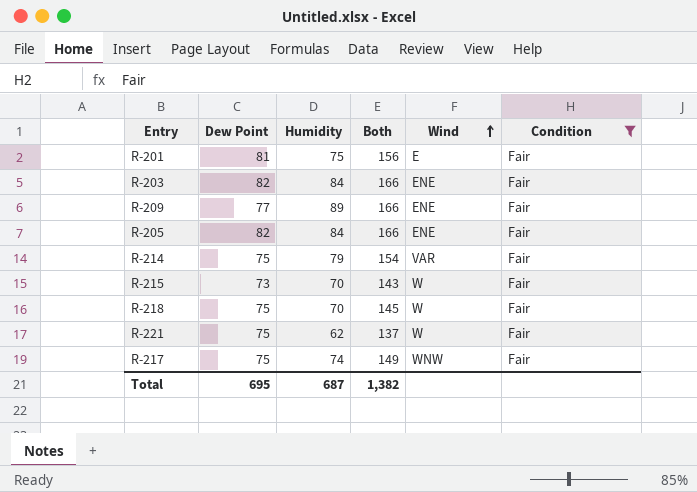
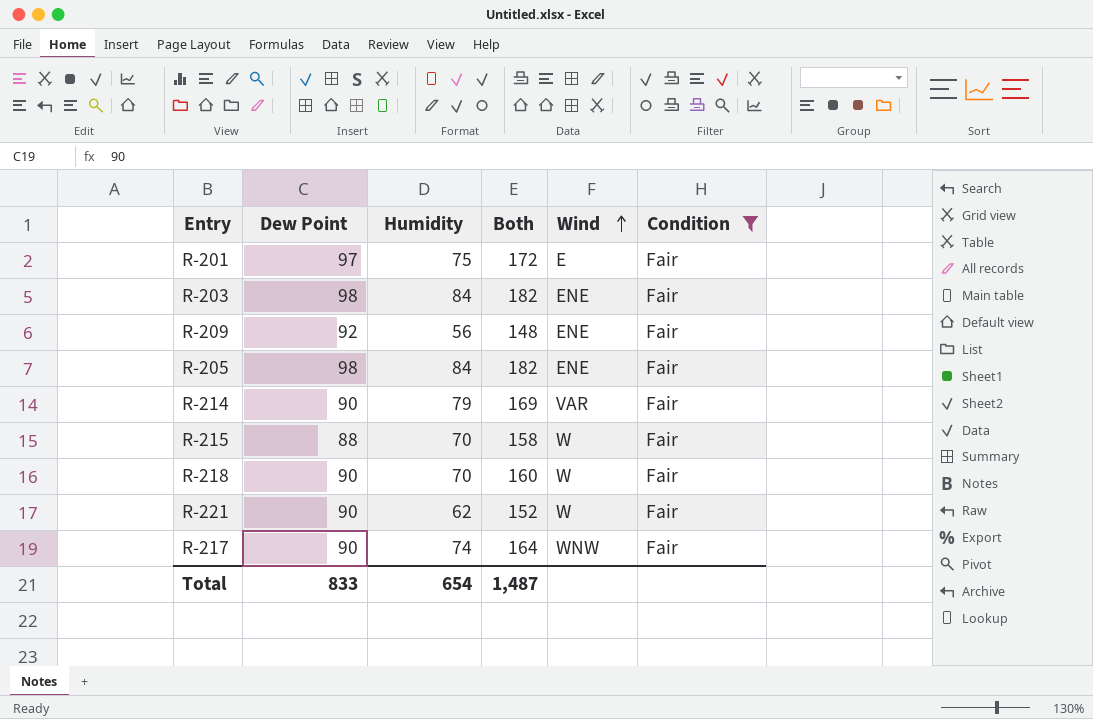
R-201 | Dew Point: 81 -> 97
R-201 | Both: 156 -> 172
R-203 | Dew Point: 82 -> 98
R-203 | Both: 166 -> 182
R-209 | Dew Point: 77 -> 92
R-209 | Humidity: 89 -> 56
R-209 | Both: 166 -> 148
R-205 | Dew Point: 82 -> 98
R-205 | Both: 166 -> 182
R-214 | Dew Point: 75 -> 90
R-214 | Both: 154 -> 169
R-215 | Dew Point: 73 -> 88
R-215 | Both: 143 -> 158
R-218 | Dew Point: 75 -> 90
R-218 | Both: 145 -> 160
R-221 | Dew Point: 75 -> 90
R-221 | Both: 137 -> 152
R-217 | Dew Point: 75 -> 90
R-217 | Both: 149 -> 164
Total | Dew Point: 695 -> 833
Total | Humidity: 687 -> 654
Total | Both: 1,382 -> 1,487

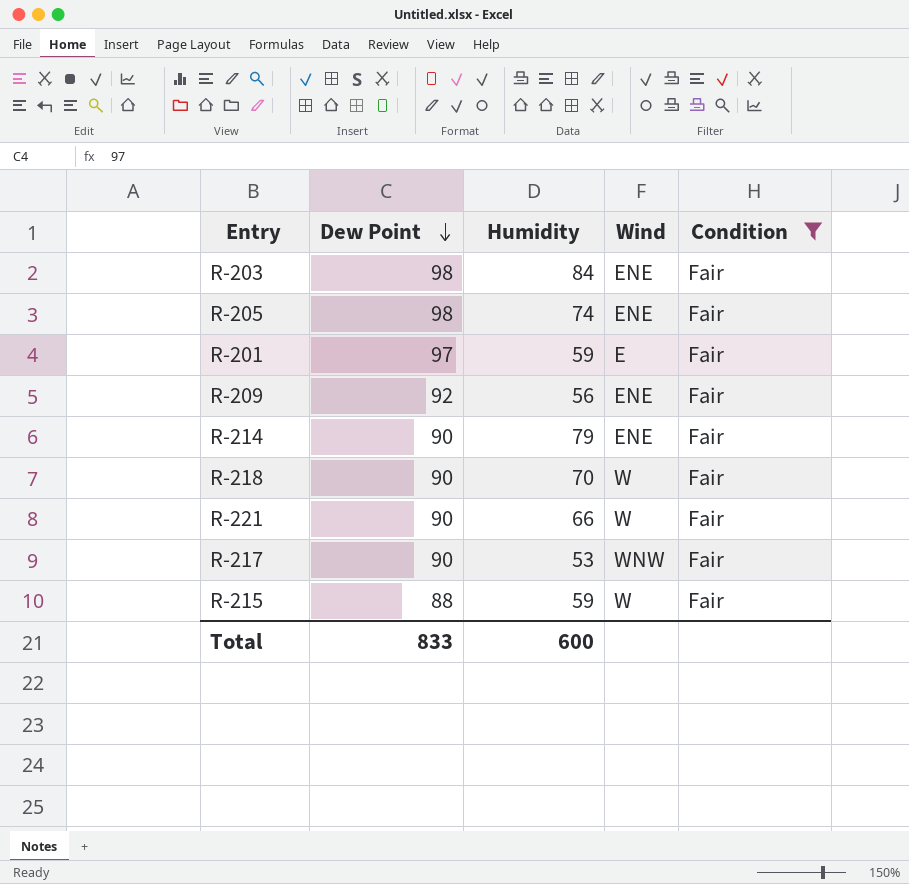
row order: Wind ascending -> Dew Point descending
column Both | formula: [Dew Point] + [Humidity] -> none
R-205 | Humidity: 84 -> 74
R-201 | Humidity: 75 -> 59
R-214 | Wind: VAR -> ENE
R-221 | Humidity: 62 -> 66
R-217 | Humidity: 74 -> 53
R-215 | Humidity: 70 -> 59
Total | Humidity: 654 -> 600

